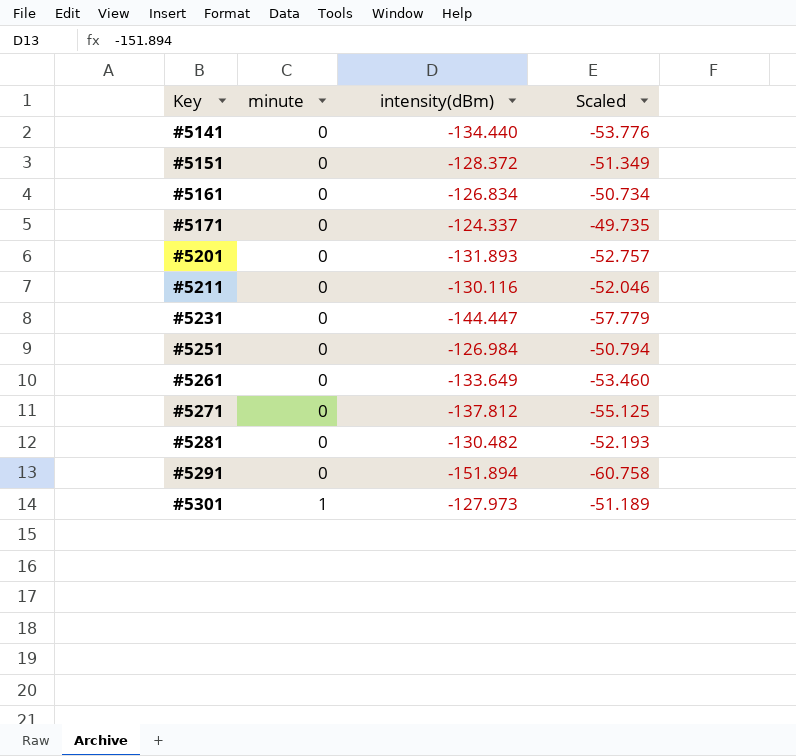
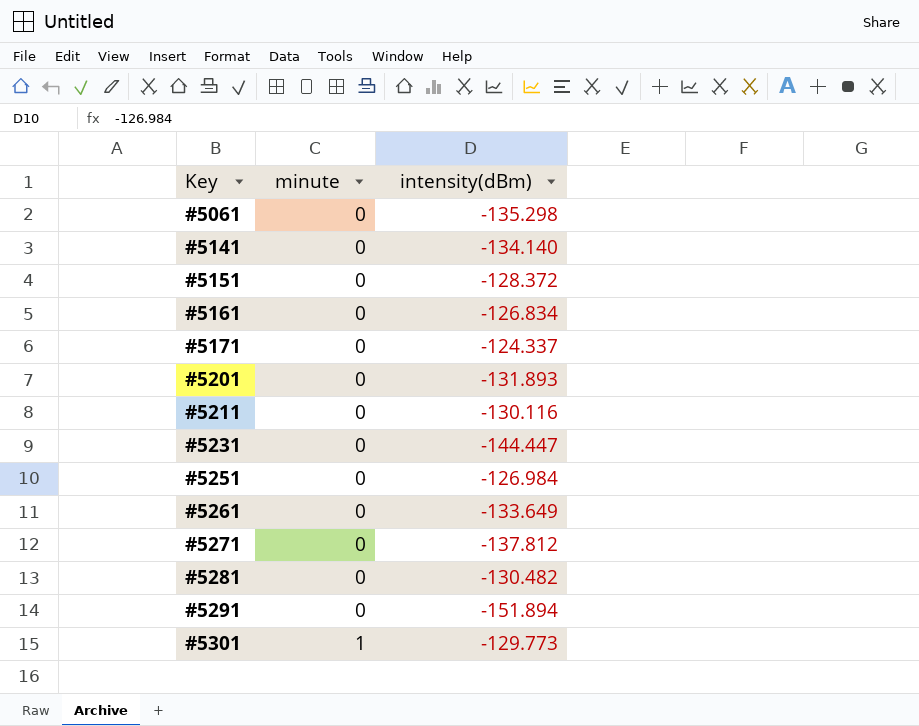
column Scaled | formula: [intensity(dBm)] * 0.4 -> none
row #5061: none -> 0 | -135.298
#5141 | intensity(dBm): -134.440 -> -134.140
#5301 | intensity(dBm): -127.973 -> -129.773

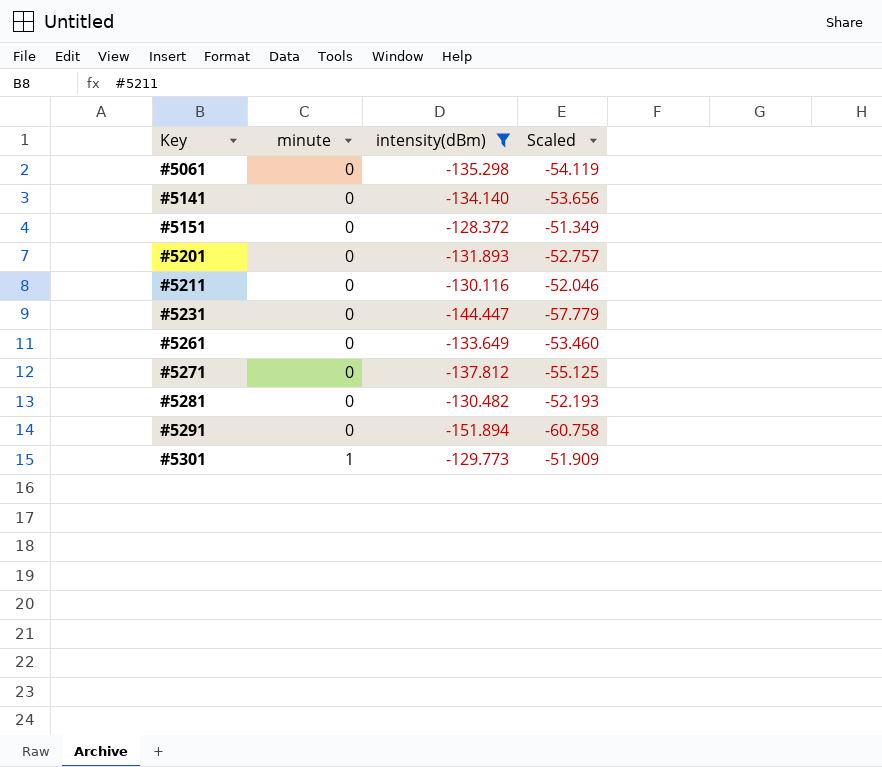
filter: none -> intensity(dBm) <= -128.372
column Scaled | formula: none -> [intensity(dBm)] * 0.4

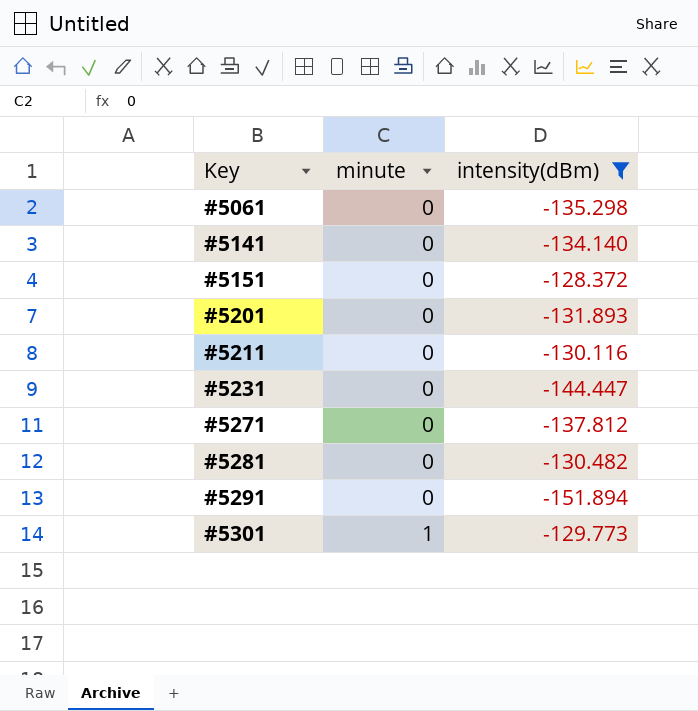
column Scaled | formula: [intensity(dBm)] * 0.4 -> none
row #5261: 0 | -133.649 | -53.460 -> none

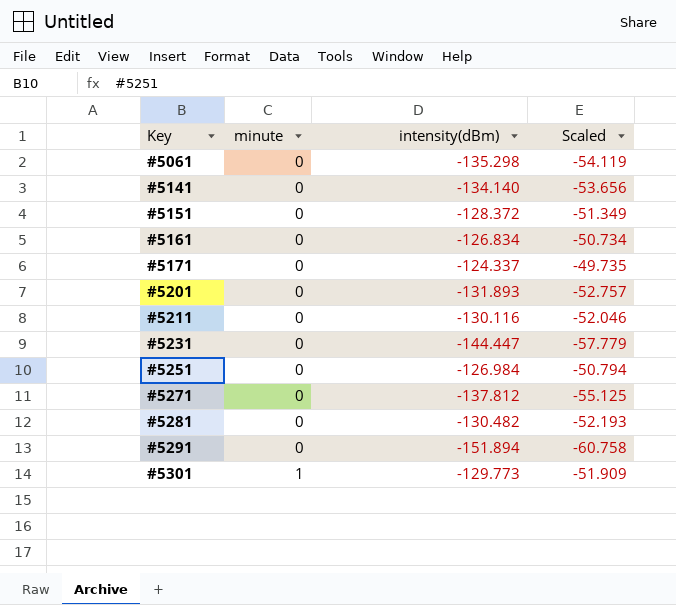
filter: intensity(dBm) <= -128.372 -> none
column Scaled | formula: none -> [intensity(dBm)] * 0.4

